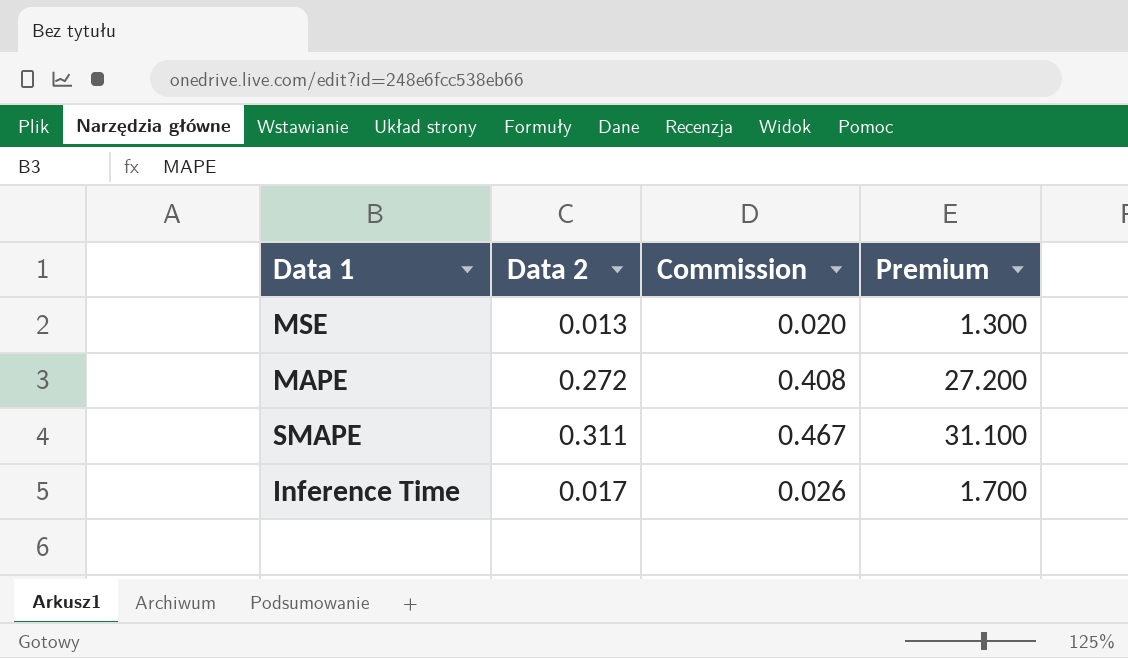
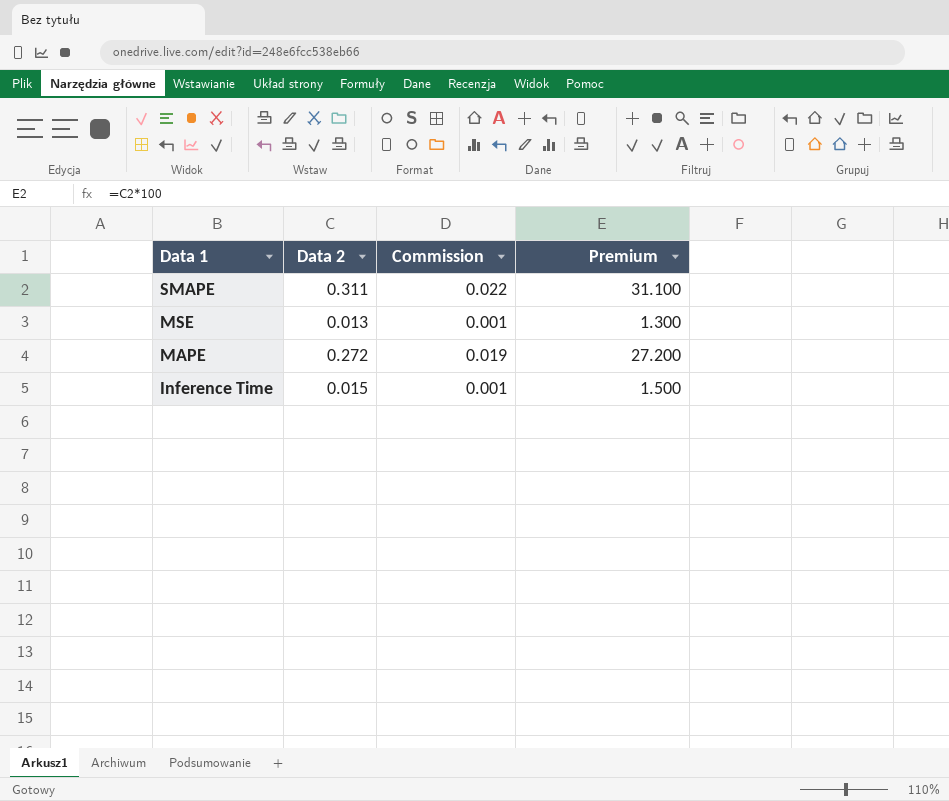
row order: none -> Data 1 descending
column Commission | formula: [Data 2] * 1.5 -> [Data 2] * 0.07
Inference Time | Data 2: 0.017 -> 0.015
Inference Time | Premium: 1.700 -> 1.500

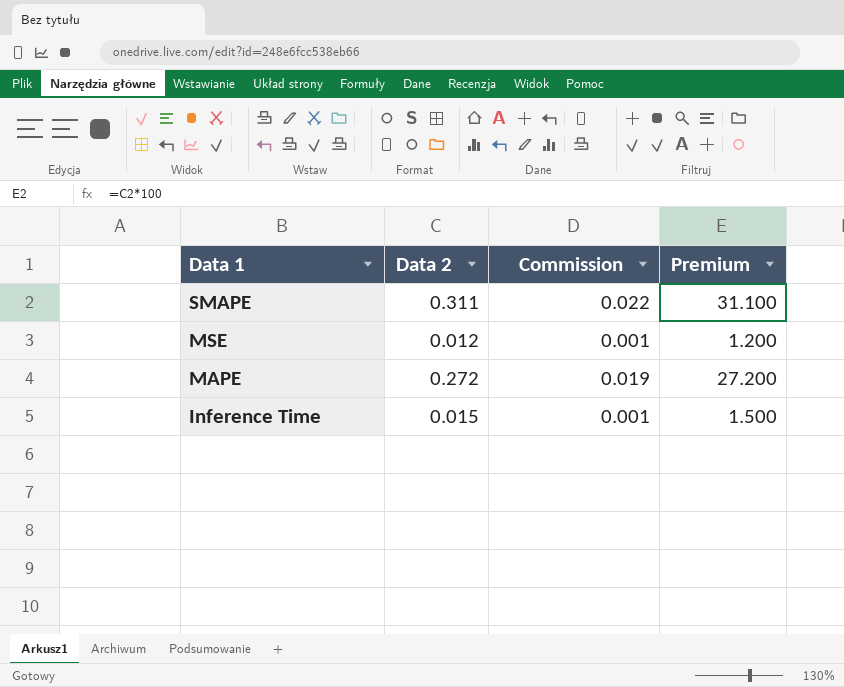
MSE | Data 2: 0.013 -> 0.012
MSE | Premium: 1.300 -> 1.200

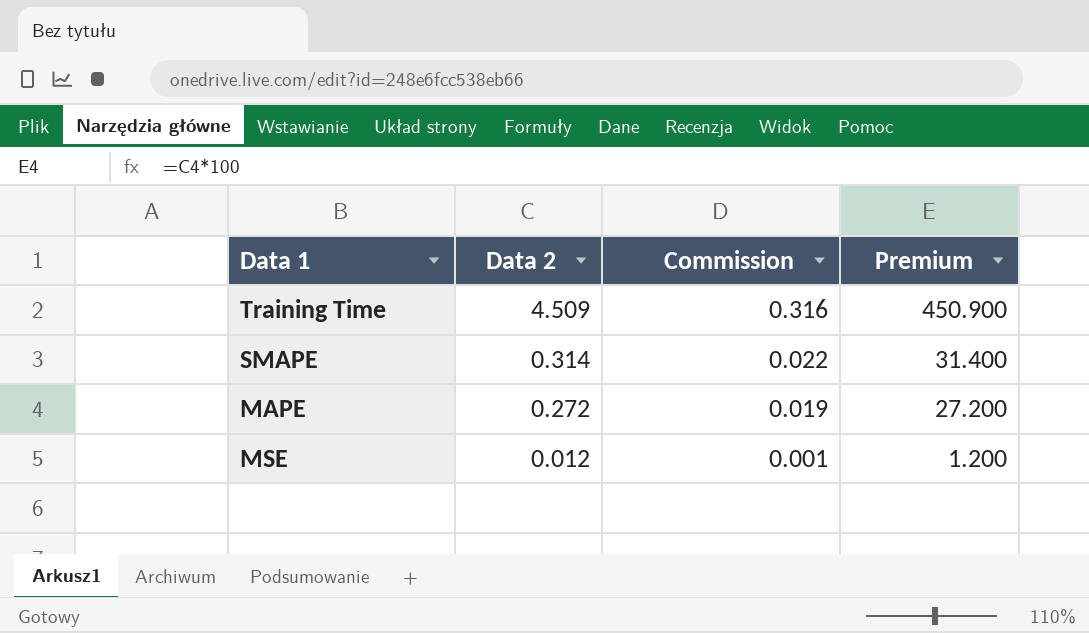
row order: Data 1 descending -> Data 2 descending
row Inference Time: 0.015 | 0.001 | 1.500 -> none
row Training Time: none -> 4.509 | 0.316 | 450.900
SMAPE | Data 2: 0.311 -> 0.314
SMAPE | Premium: 31.100 -> 31.400

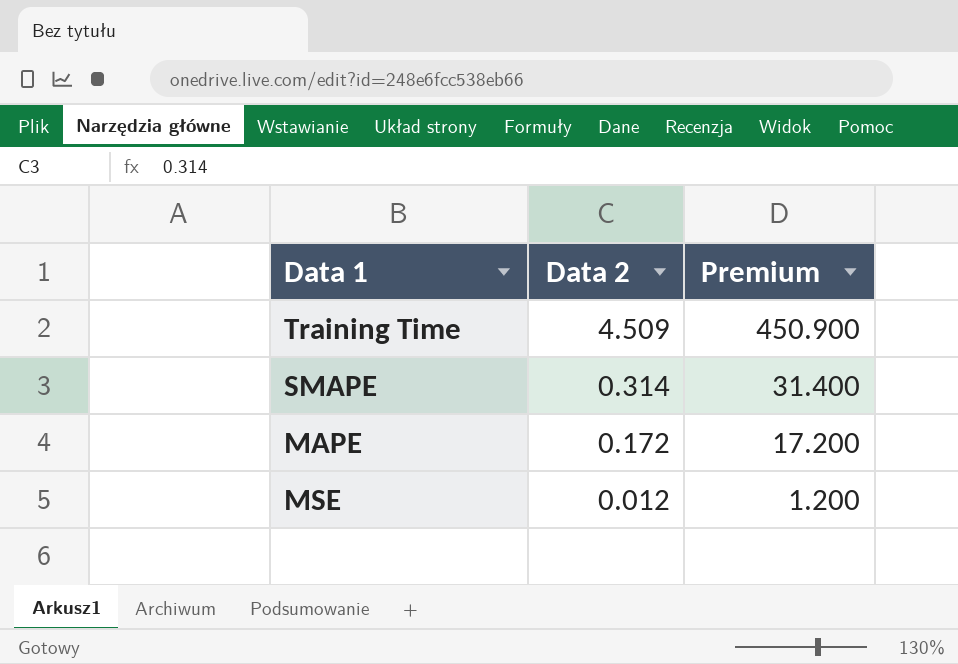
column Commission | formula: [Data 2] * 0.07 -> none
MAPE | Data 2: 0.272 -> 0.172
MAPE | Premium: 27.200 -> 17.200

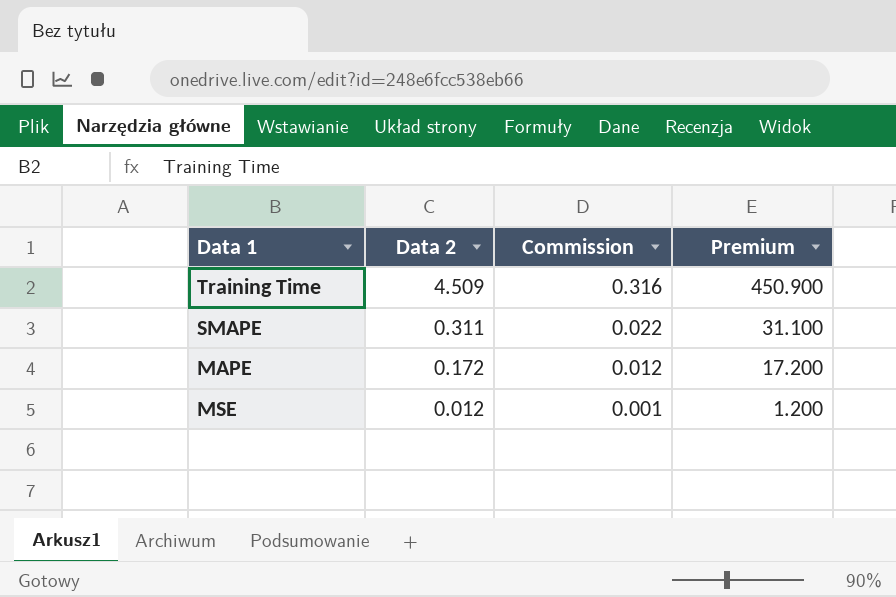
column Commission | formula: none -> [Data 2] * 0.07
SMAPE | Data 2: 0.314 -> 0.311
SMAPE | Premium: 31.400 -> 31.100

